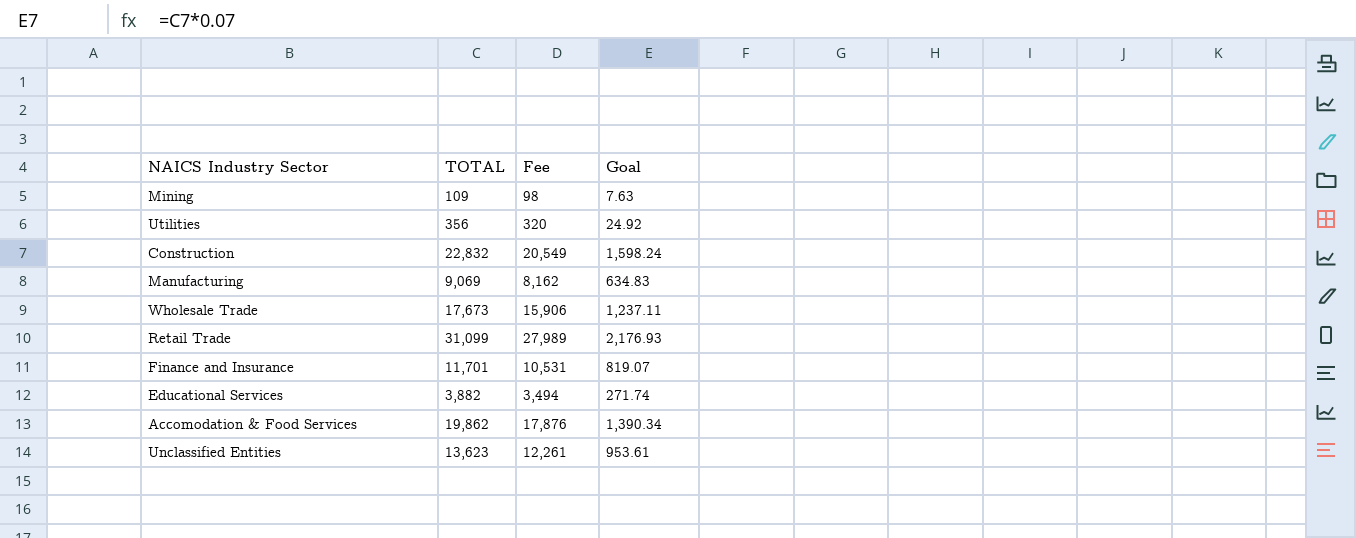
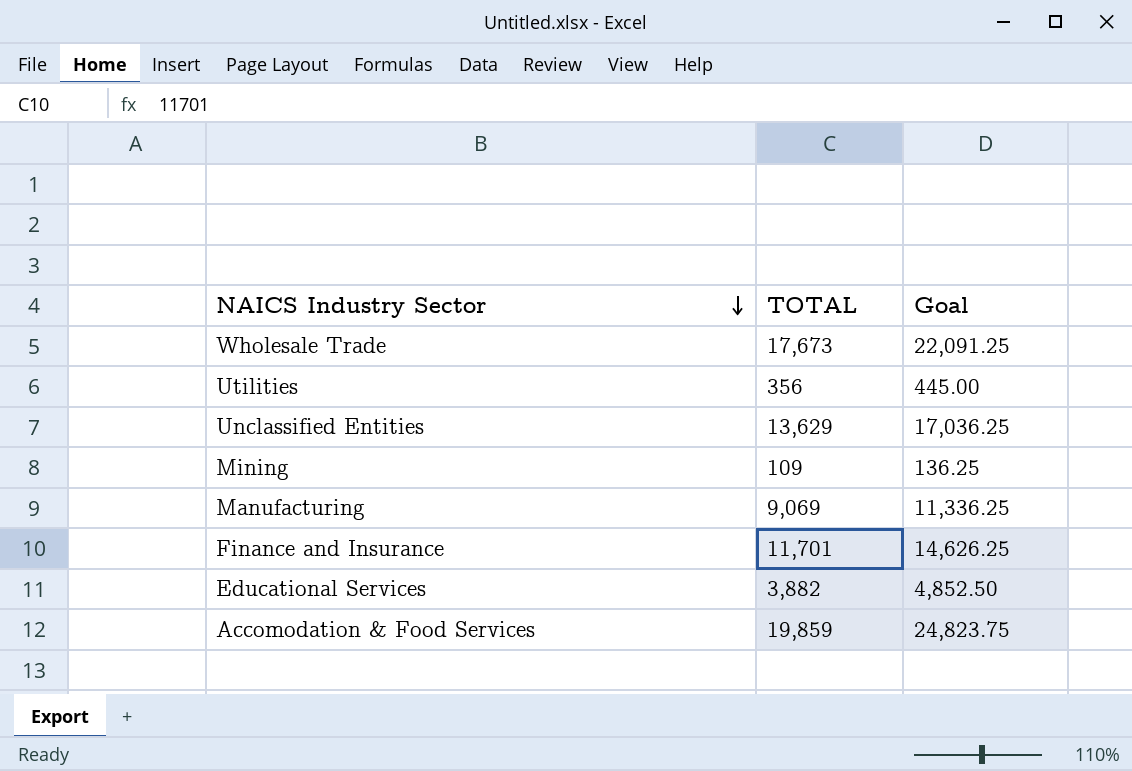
row order: none -> NAICS Industry Sector descending
column Fee | formula: [TOTAL] * 0.9 -> none
column Goal | formula: [TOTAL] * 0.07 -> [TOTAL] * 1.25
row Construction: 22,832 | 20,549 | 1,598.24 -> none
row Retail Trade: 31,099 | 27,989 | 2,176.93 -> none
Unclassified Entities | TOTAL: 13,623 -> 13,629
Accomodation & Food Services | TOTAL: 19,862 -> 19,859

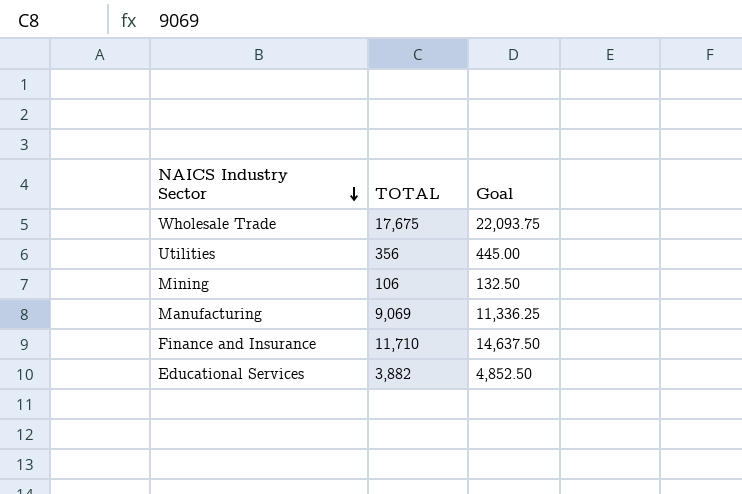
row Unclassified Entities: 13,629 | 17,036.25 -> none
row Accomodation & Food Services: 19,859 | 24,823.75 -> none
Wholesale Trade | TOTAL: 17,673 -> 17,675
Wholesale Trade | Goal: 22,091.25 -> 22,093.75
Mining | TOTAL: 109 -> 106
Mining | Goal: 136.25 -> 132.50
Finance and Insurance | TOTAL: 11,701 -> 11,710
Finance and Insurance | Goal: 14,626.25 -> 14,637.50

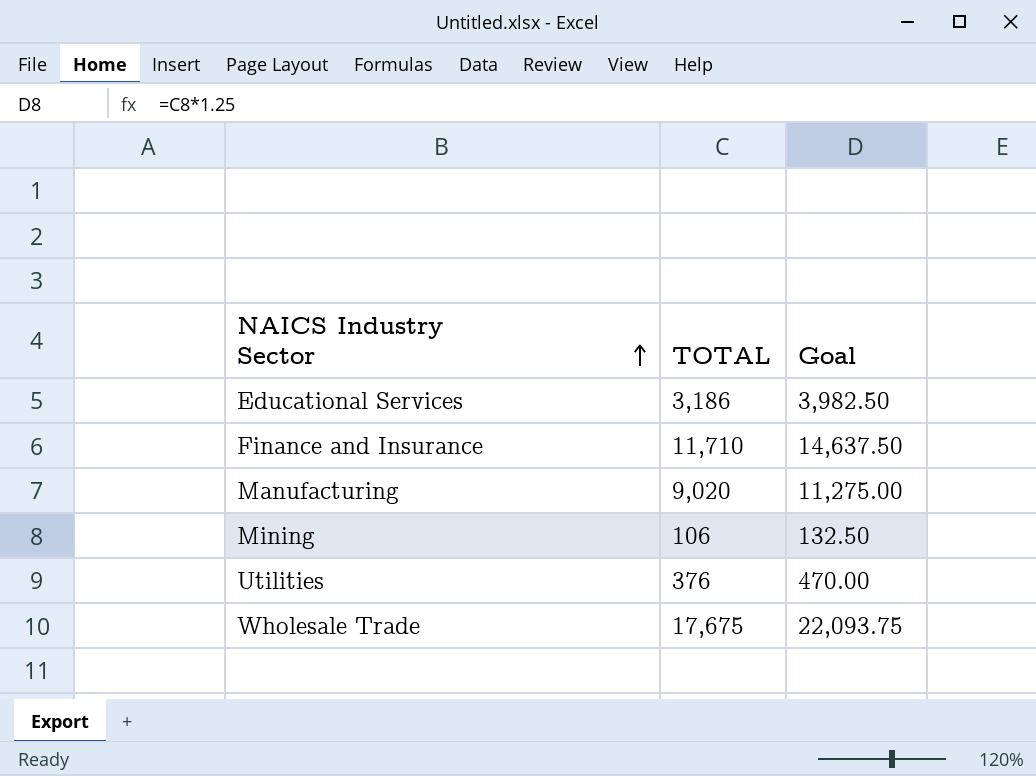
row order: NAICS Industry Sector descending -> NAICS Industry Sector ascending
Educational Services | TOTAL: 3,882 -> 3,186
Educational Services | Goal: 4,852.50 -> 3,982.50
Manufacturing | TOTAL: 9,069 -> 9,020
Manufacturing | Goal: 11,336.25 -> 11,275.00
Utilities | TOTAL: 356 -> 376
Utilities | Goal: 445.00 -> 470.00

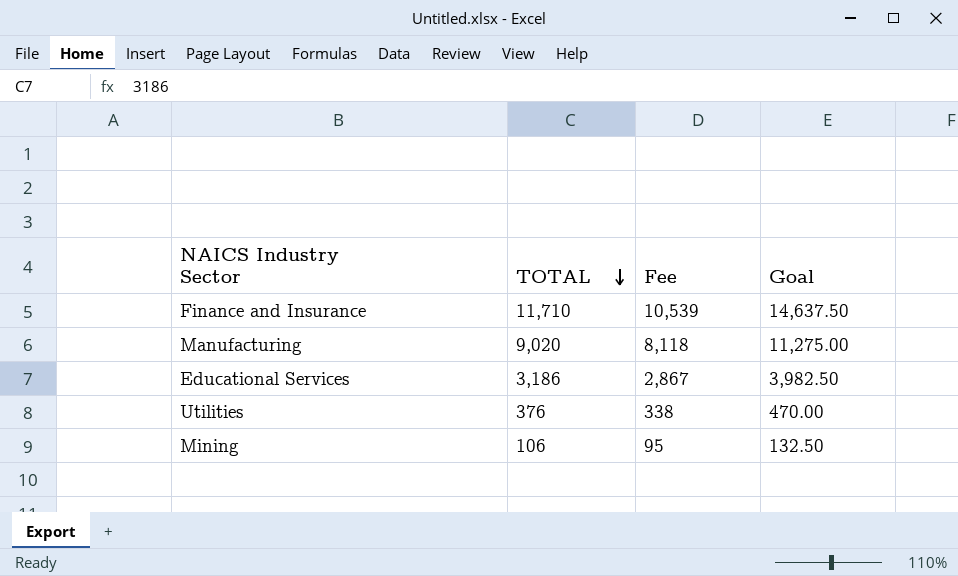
row order: NAICS Industry Sector ascending -> TOTAL descending
column Fee | formula: none -> [TOTAL] * 0.9
row Wholesale Trade: 17,675 | 22,093.75 -> none

